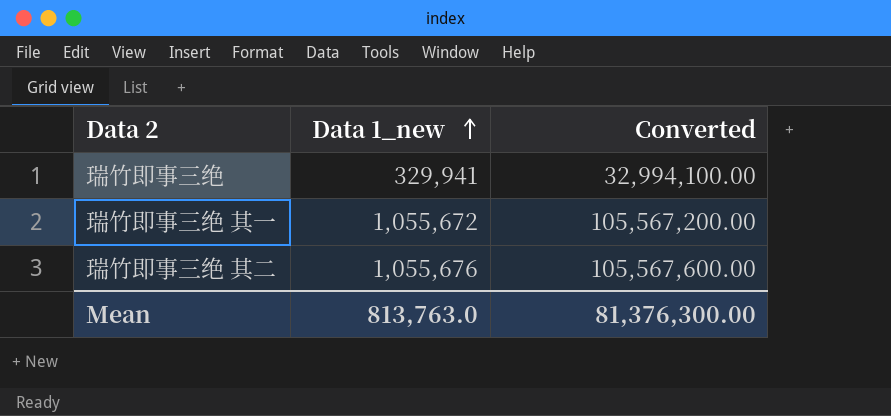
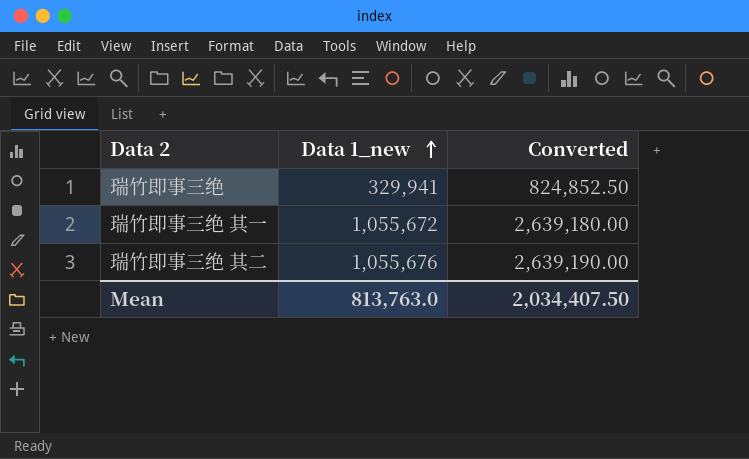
column Converted | formula: [Data 1_new] * 100 -> [Data 1_new] * 2.5
Mean | Converted: 81,376,300.00 -> 2,034,407.50

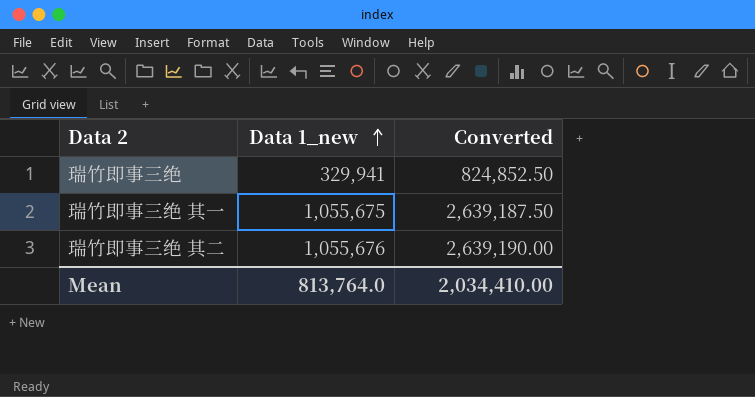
瑞竹即事三绝 其一 | Data 1_new: 1,055,672 -> 1,055,675
瑞竹即事三绝 其一 | Converted: 2,639,180.00 -> 2,639,187.50
Mean | Data 1_new: 813,763.0 -> 813,764.0
Mean | Converted: 2,034,407.50 -> 2,034,410.00

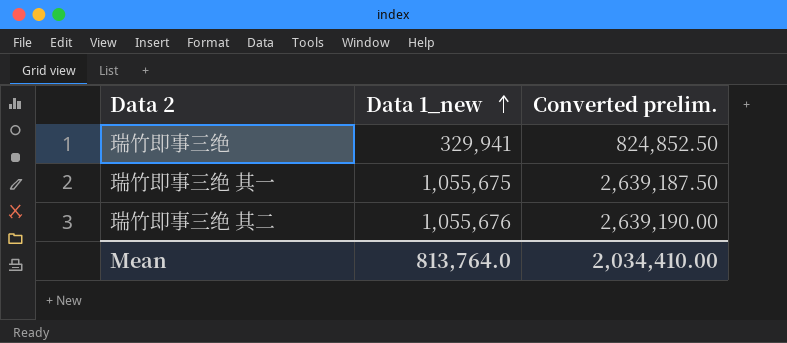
column name: Converted -> Converted prelim.

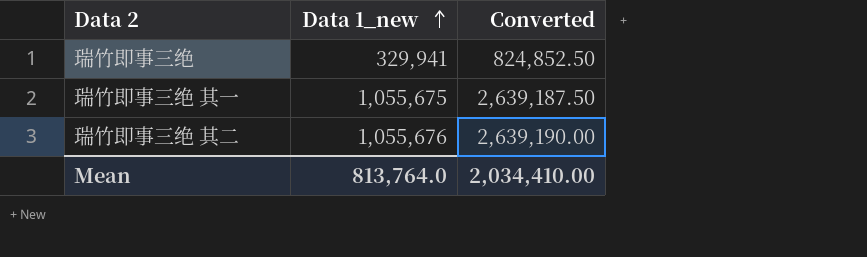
column name: Converted prelim. -> Converted

